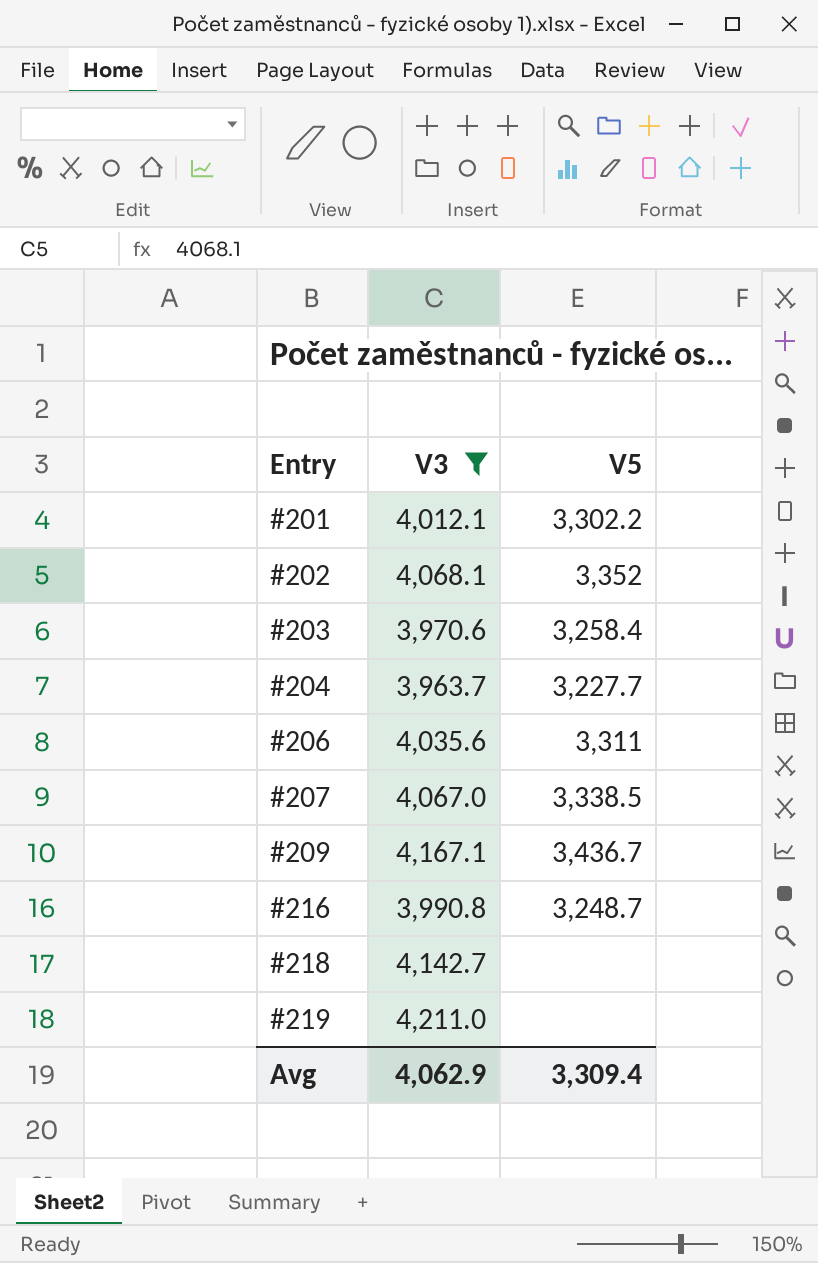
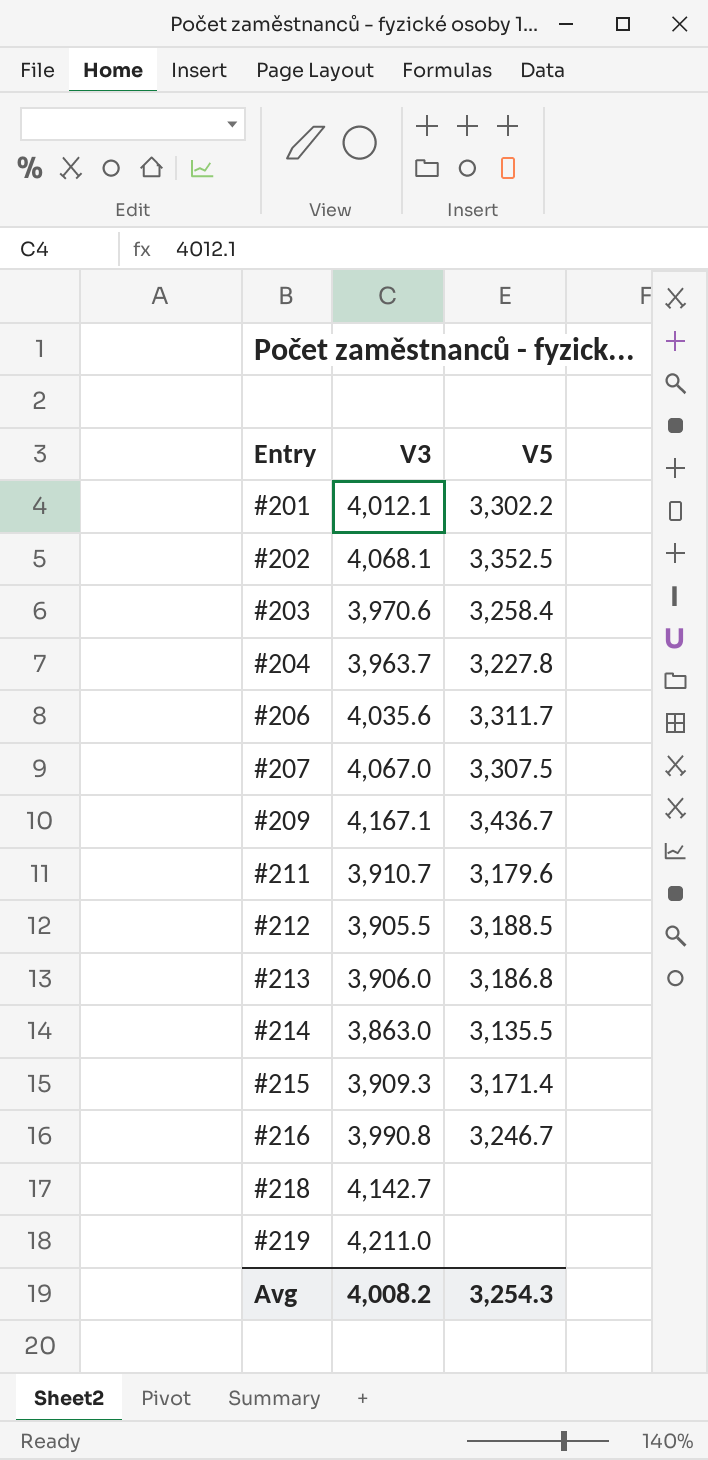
filter: V3 >= 3,963.7 -> none
#202 | V5: 3,352 -> 3,352.5
#204 | V5: 3,227.7 -> 3,227.8
#206 | V5: 3,311 -> 3,311.7
#207 | V5: 3,338.5 -> 3,307.5
#216 | V5: 3,248.7 -> 3,246.7
Avg | V3: 4,062.9 -> 4,008.2
Avg | V5: 3,309.4 -> 3,254.3

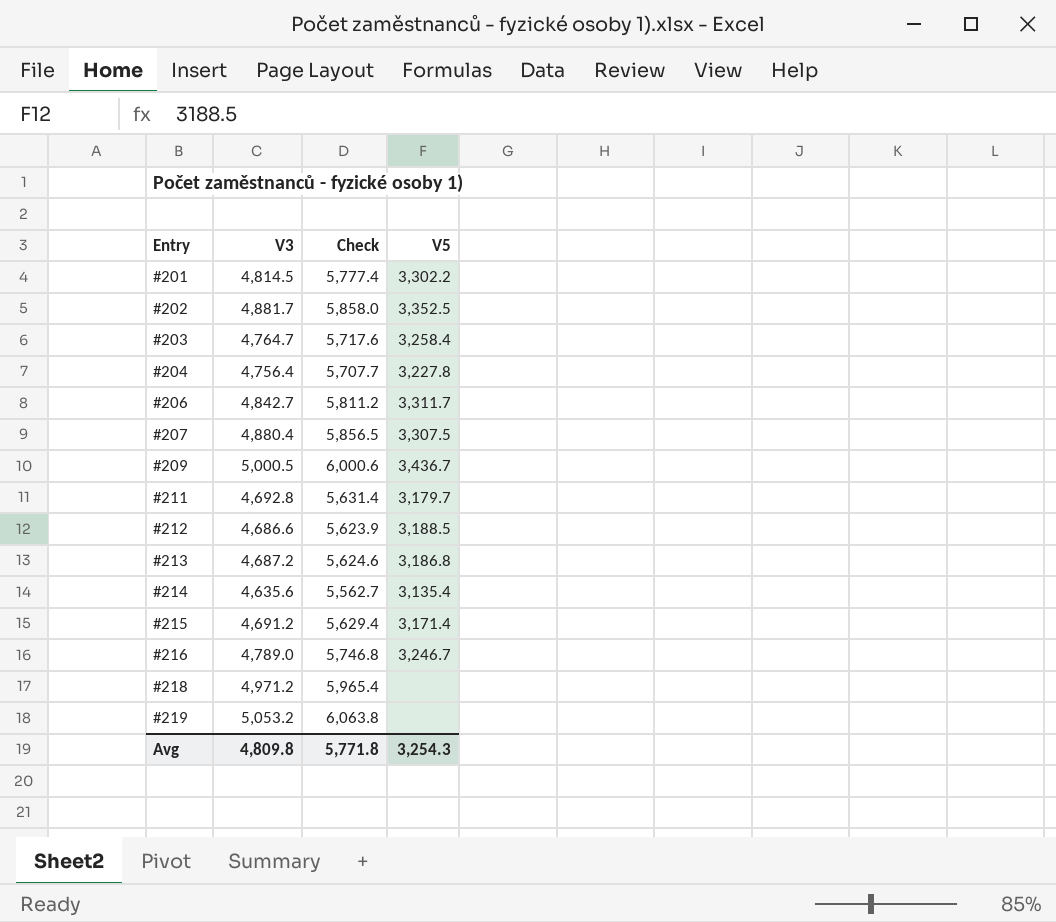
column Check | formula: none -> [V3] * 1.2
#201 | V3: 4,012.1 -> 4,814.5
#202 | V3: 4,068.1 -> 4,881.7
#203 | V3: 3,970.6 -> 4,764.7
#204 | V3: 3,963.7 -> 4,756.4
#206 | V3: 4,035.6 -> 4,842.7
#207 | V3: 4,067.0 -> 4,880.4
#209 | V3: 4,167.1 -> 5,000.5
#211 | V3: 3,910.7 -> 4,692.8
#211 | V5: 3,179.6 -> 3,179.7
#212 | V3: 3,905.5 -> 4,686.6
#213 | V3: 3,906.0 -> 4,687.2
#214 | V3: 3,863.0 -> 4,635.6
#214 | V5: 3,135.5 -> 3,135.4
#215 | V3: 3,909.3 -> 4,691.2
#216 | V3: 3,990.8 -> 4,789.0
#218 | V3: 4,142.7 -> 4,971.2
#219 | V3: 4,211.0 -> 5,053.2
Avg | V3: 4,008.2 -> 4,809.8

